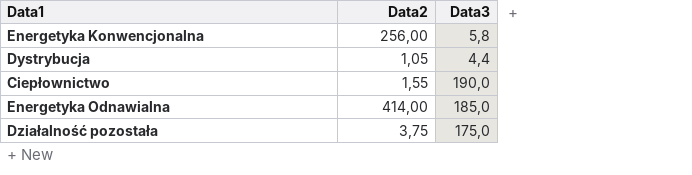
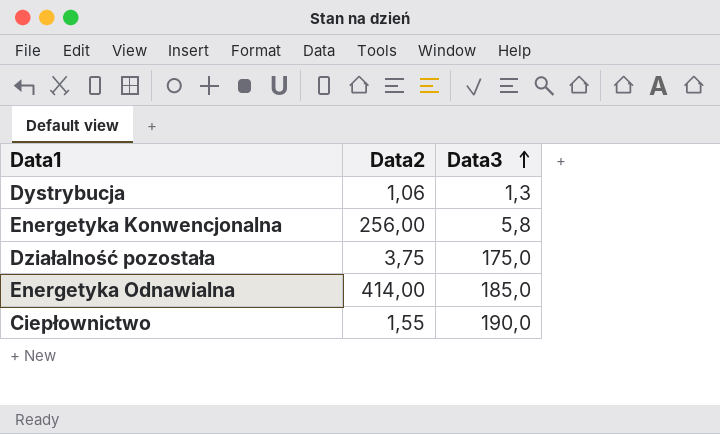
row order: none -> Data3 ascending
Dystrybucja | Data2: 1,05 -> 1,06
Dystrybucja | Data3: 4,4 -> 1,3

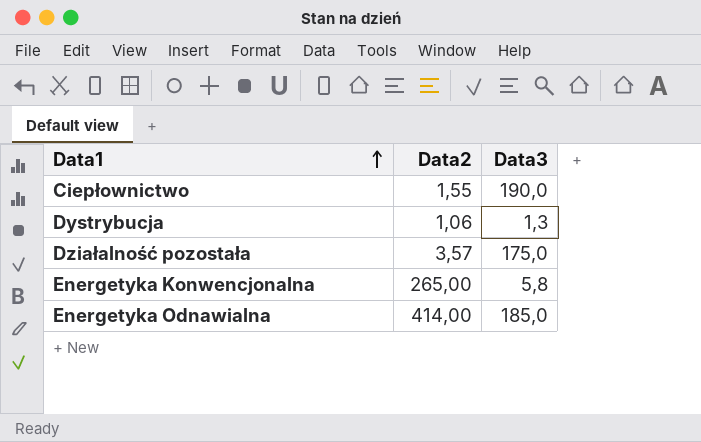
row order: Data3 ascending -> Data1 ascending
Działalność pozostała | Data2: 3,75 -> 3,57
Energetyka Konwencjonalna | Data2: 256,00 -> 265,00

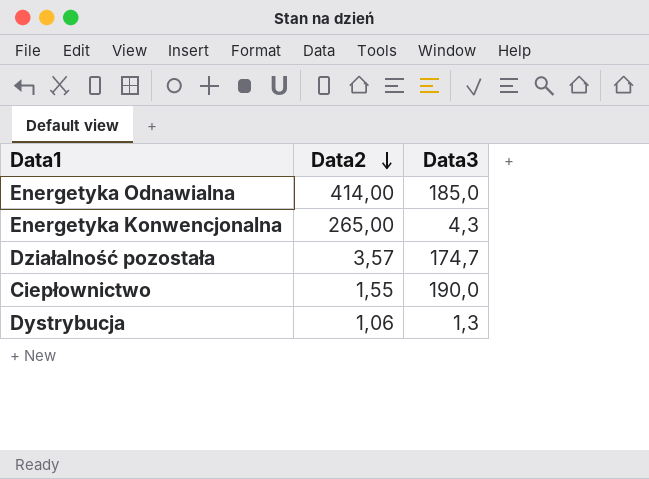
row order: Data1 ascending -> Data2 descending
Energetyka Konwencjonalna | Data3: 5,8 -> 4,3
Działalność pozostała | Data3: 175,0 -> 174,7

